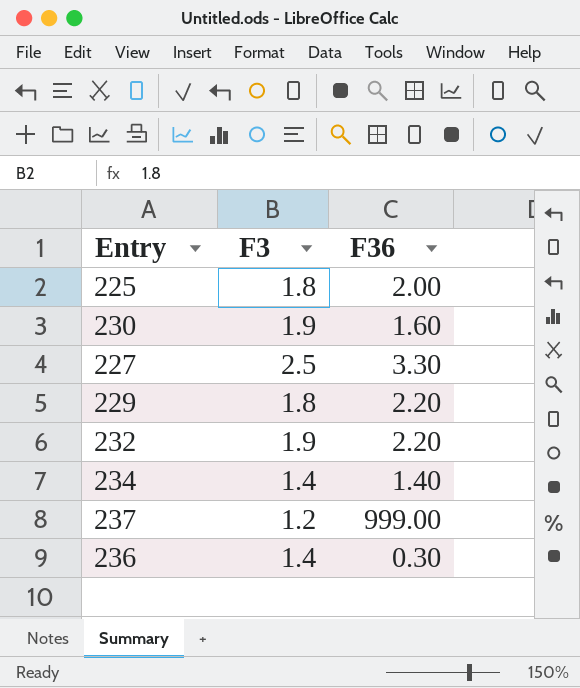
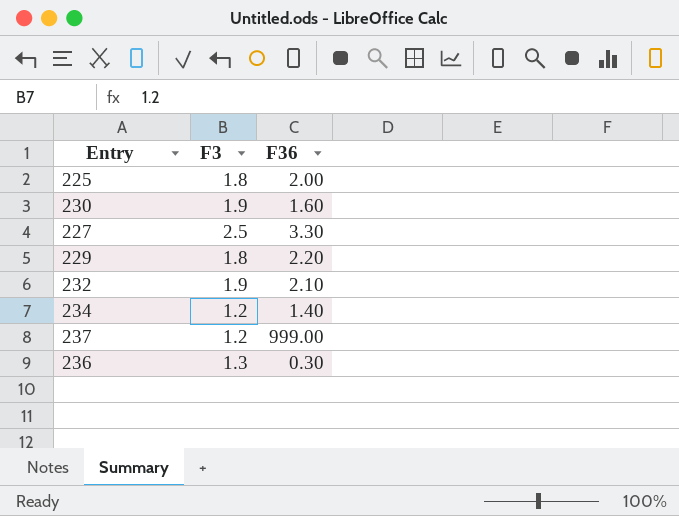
232 | F36: 2.20 -> 2.10
234 | F3: 1.4 -> 1.2
236 | F3: 1.4 -> 1.3

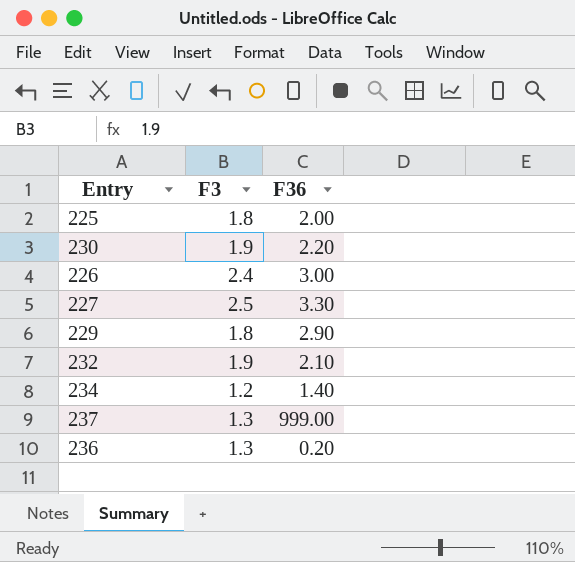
230 | F36: 1.60 -> 2.20
row 226: none -> 2.4 | 3.00
229 | F36: 2.20 -> 2.90
237 | F3: 1.2 -> 1.3
236 | F36: 0.30 -> 0.20

